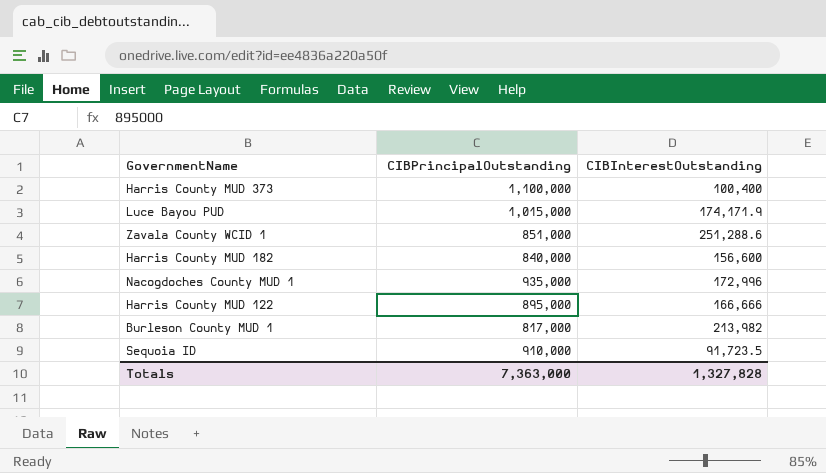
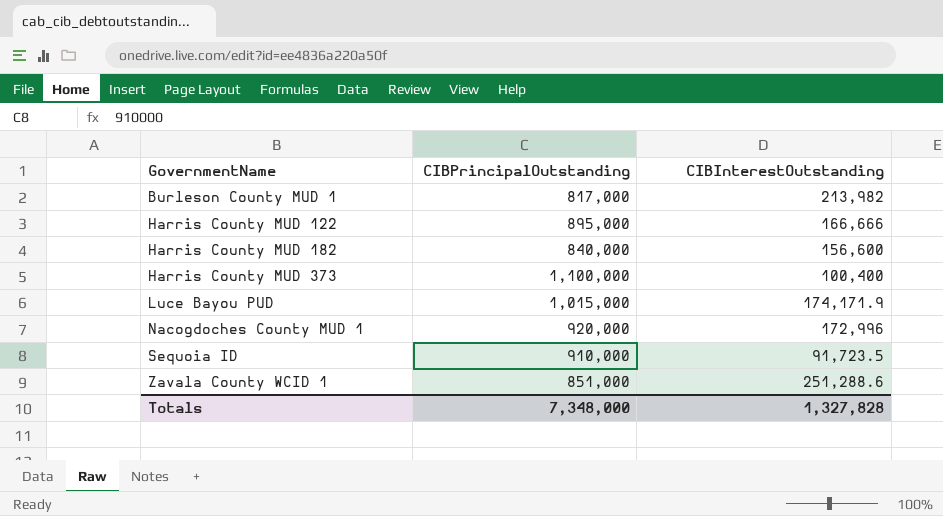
row order: none -> GovernmentName ascending
Nacogdoches County MUD 1 | CIBPrincipalOutstanding: 935,000 -> 920,000
Totals | CIBPrincipalOutstanding: 7,363,000 -> 7,348,000

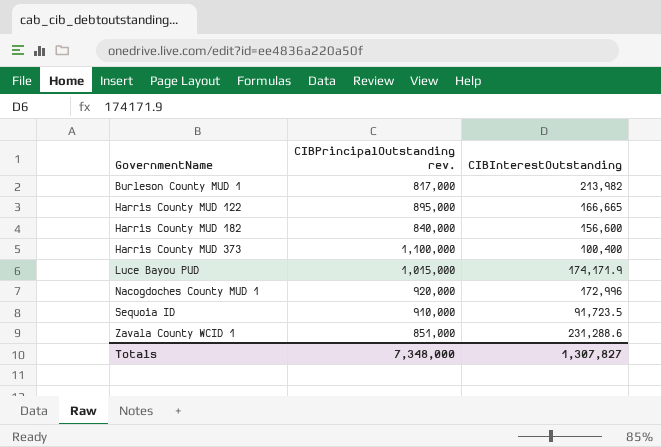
column name: CIBPrincipalOutstanding -> CIBPrincipalOutstanding rev.
Harris County MUD 122 | CIBInterestOutstanding: 166,666 -> 166,665
Zavala County WCID 1 | CIBInterestOutstanding: 251,288.6 -> 231,288.6
Totals | CIBInterestOutstanding: 1,327,828 -> 1,307,827

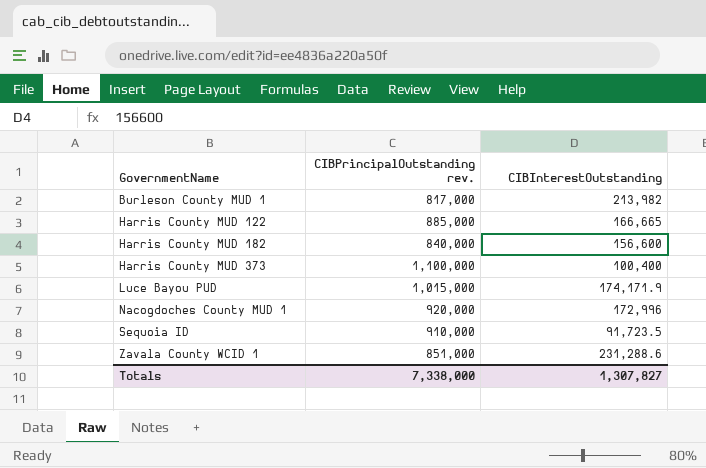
Harris County MUD 122 | CIBPrincipalOutstanding rev.: 895,000 -> 885,000
Totals | CIBPrincipalOutstanding rev.: 7,348,000 -> 7,338,000

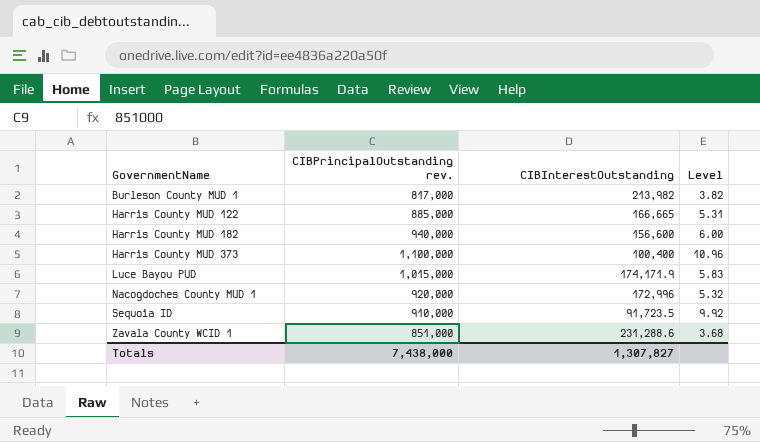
column Level | formula: none -> [CIBPrincipalOutstanding rev.] / [CIBInterestOutstanding]
Harris County MUD 182 | CIBPrincipalOutstanding rev.: 840,000 -> 940,000
Totals | CIBPrincipalOutstanding rev.: 7,338,000 -> 7,438,000

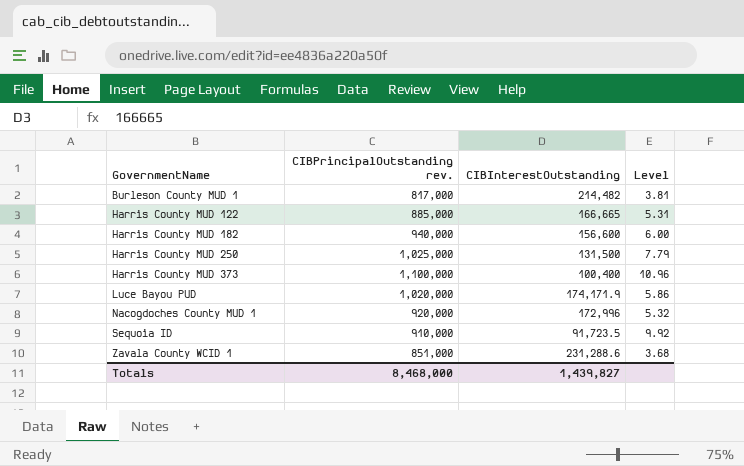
Burleson County MUD 1 | CIBInterestOutstanding: 213,982 -> 214,482
Burleson County MUD 1 | Level: 3.82 -> 3.81
row Harris County MUD 250: none -> 1,025,000 | 131,500 | 7.79
Luce Bayou PUD | CIBPrincipalOutstanding rev.: 1,015,000 -> 1,020,000
Luce Bayou PUD | Level: 5.83 -> 5.86
Totals | CIBPrincipalOutstanding rev.: 7,438,000 -> 8,468,000
Totals | CIBInterestOutstanding: 1,307,827 -> 1,439,827

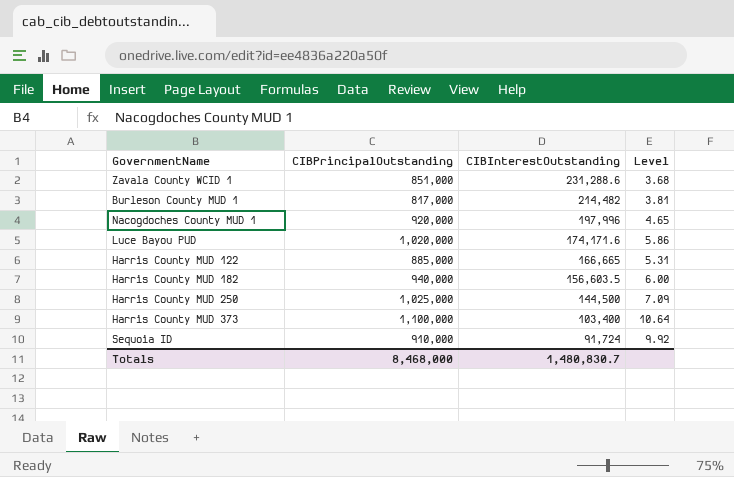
row order: GovernmentName ascending -> CIBInterestOutstanding descending
column name: CIBPrincipalOutstanding rev. -> CIBPrincipalOutstanding
Nacogdoches County MUD 1 | CIBInterestOutstanding: 172,996 -> 197,996
Nacogdoches County MUD 1 | Level: 5.32 -> 4.65
Luce Bayou PUD | CIBInterestOutstanding: 174,171.9 -> 174,171.6
Harris County MUD 182 | CIBInterestOutstanding: 156,600 -> 156,603.5
Harris County MUD 250 | CIBInterestOutstanding: 131,500 -> 144,500
Harris County MUD 250 | Level: 7.79 -> 7.09
Harris County MUD 373 | CIBInterestOutstanding: 100,400 -> 103,400
Harris County MUD 373 | Level: 10.96 -> 10.64
Sequoia ID | CIBInterestOutstanding: 91,723.5 -> 91,724
Totals | CIBInterestOutstanding: 1,439,827 -> 1,480,830.7

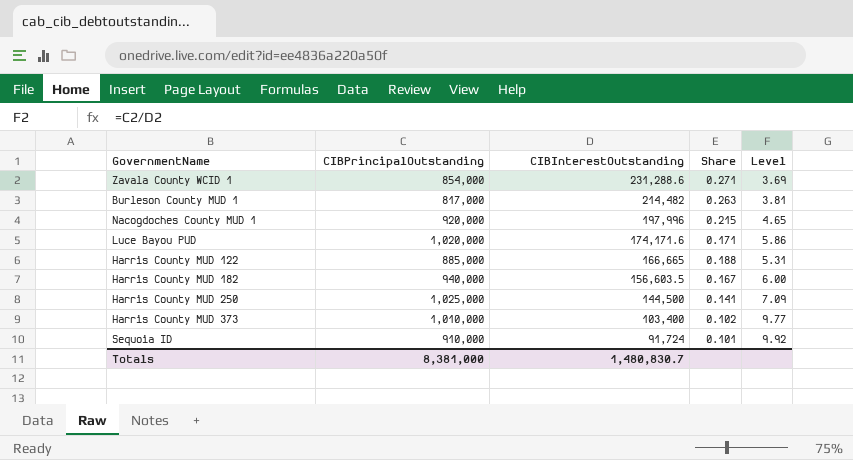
column Share | formula: none -> [CIBInterestOutstanding] / [CIBPrincipalOutstanding]
Zavala County WCID 1 | CIBPrincipalOutstanding: 851,000 -> 854,000
Zavala County WCID 1 | Level: 3.68 -> 3.69
Harris County MUD 373 | CIBPrincipalOutstanding: 1,100,000 -> 1,010,000
Harris County MUD 373 | Level: 10.64 -> 9.77
Totals | CIBPrincipalOutstanding: 8,468,000 -> 8,381,000

